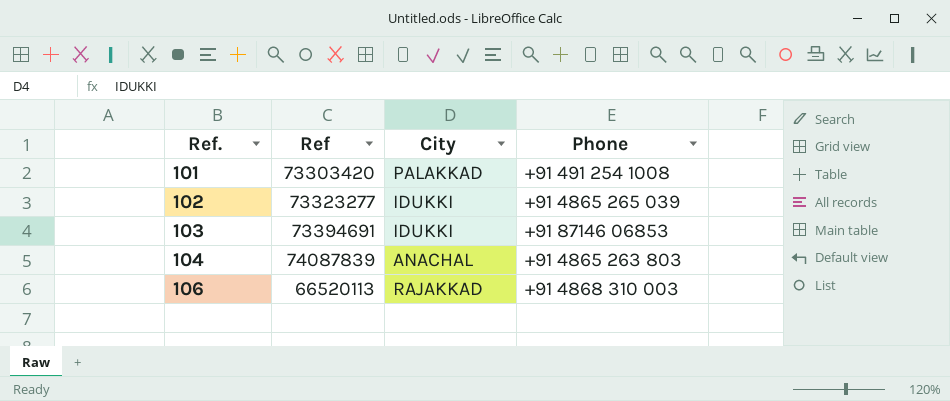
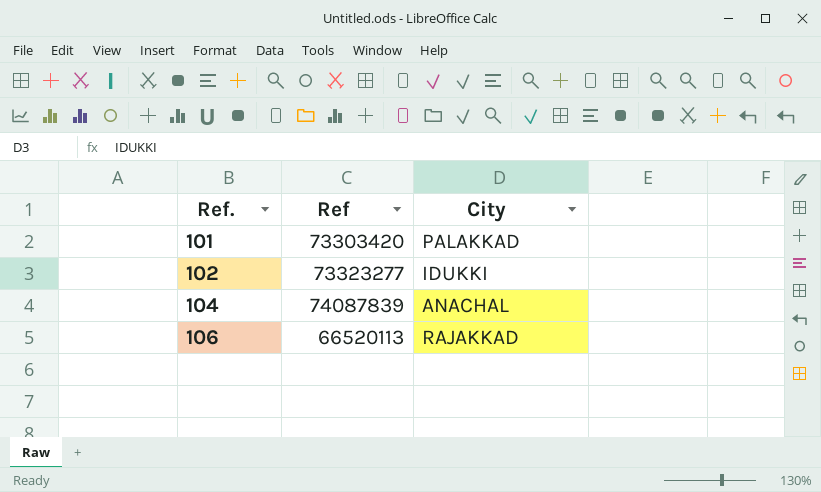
column Phone | position: 4 -> none
row 103: 73394691 | IDUKKI | +91 87146 06853 -> none

